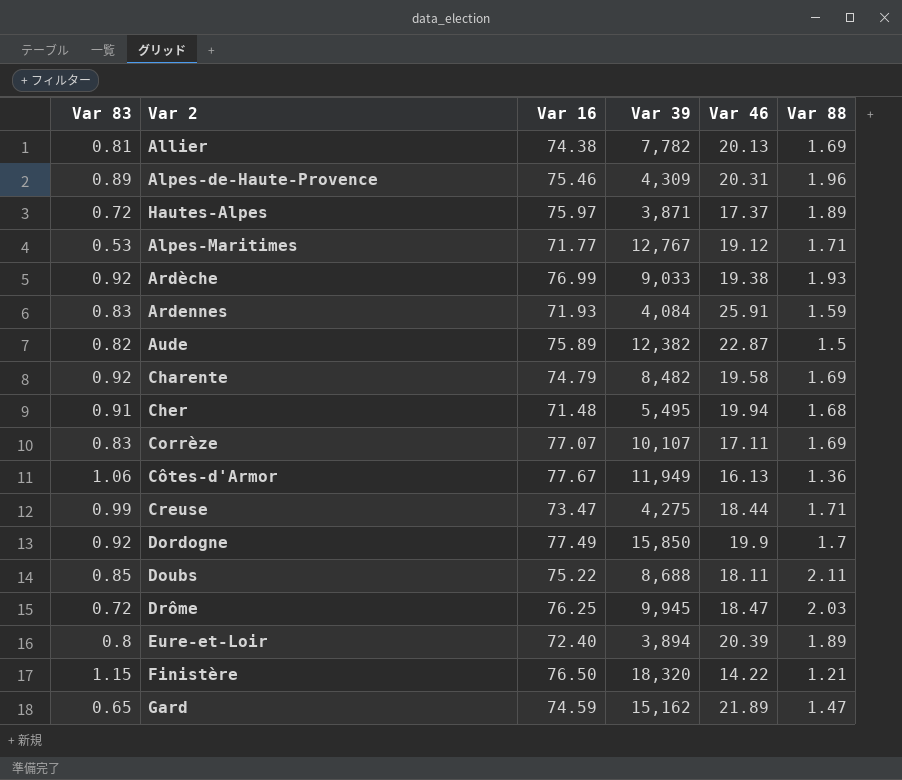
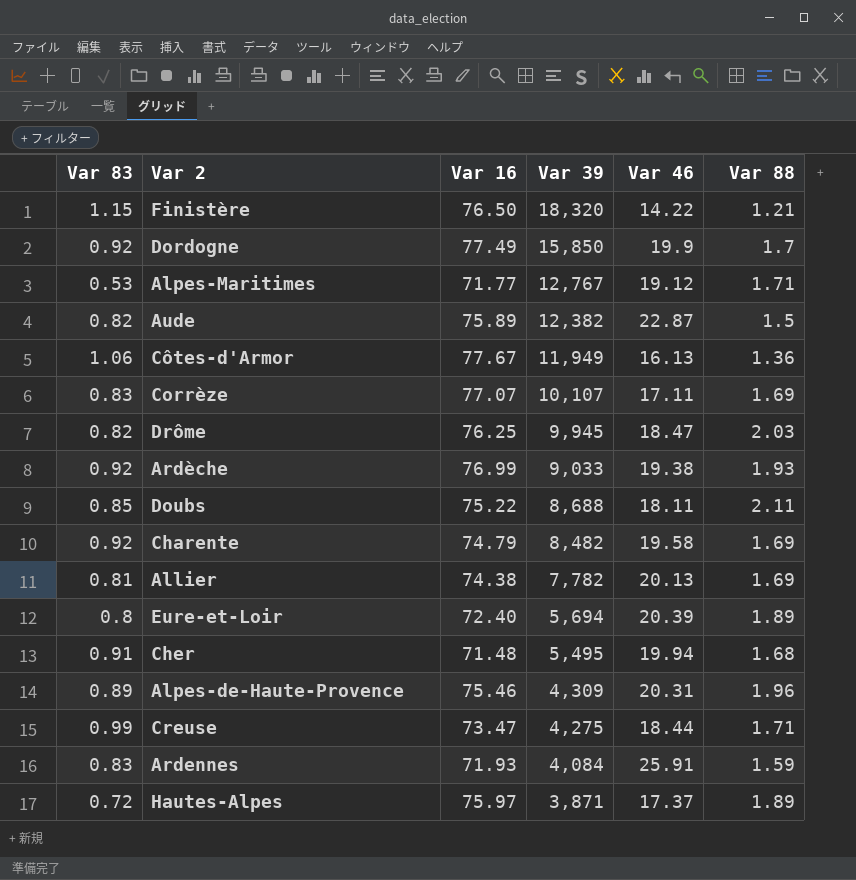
row order: none -> Var 39 descending
row Gard: 0.65 | 74.59 | 15,162 | 21.89 | 1.47 -> none
Drôme | Var 83: 0.72 -> 0.82
Eure-et-Loir | Var 39: 3,894 -> 5,694

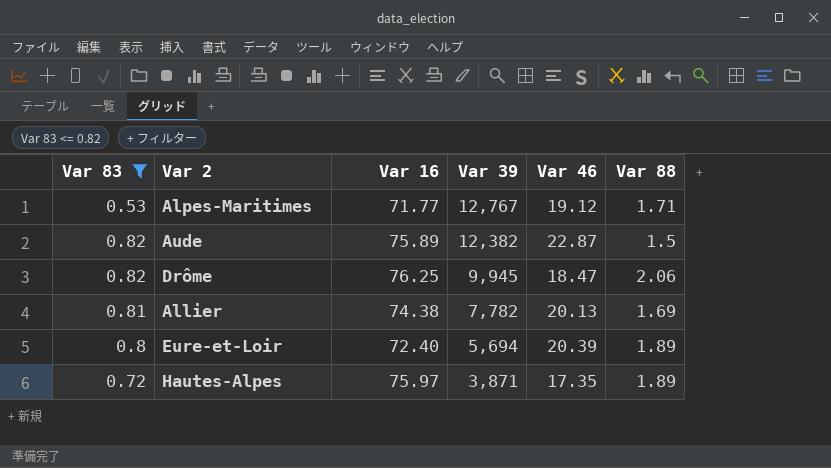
filter: none -> Var 83 <= 0.82
Drôme | Var 88: 2.03 -> 2.06
Hautes-Alpes | Var 46: 17.37 -> 17.35

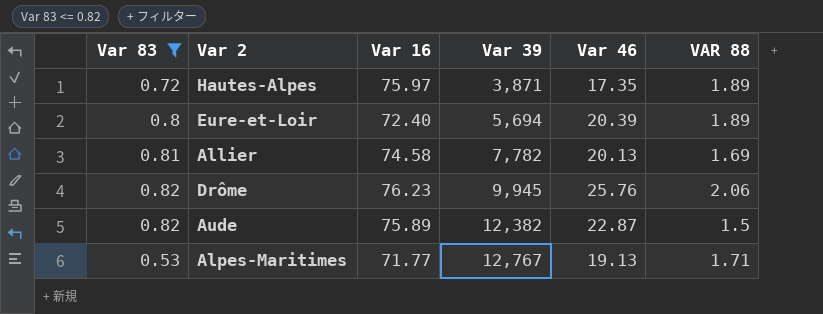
row order: Var 39 descending -> Var 39 ascending
column name: Var 88 -> VAR 88
Allier | Var 16: 74.38 -> 74.58
Drôme | Var 16: 76.25 -> 76.23
Drôme | Var 46: 18.47 -> 25.76
Alpes-Maritimes | Var 46: 19.12 -> 19.13

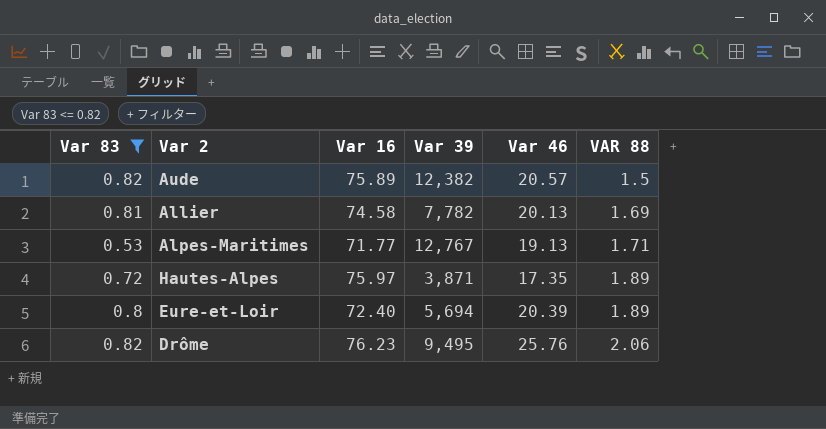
row order: Var 39 ascending -> VAR 88 ascending
Aude | Var 46: 22.87 -> 20.57
Drôme | Var 39: 9,945 -> 9,495

